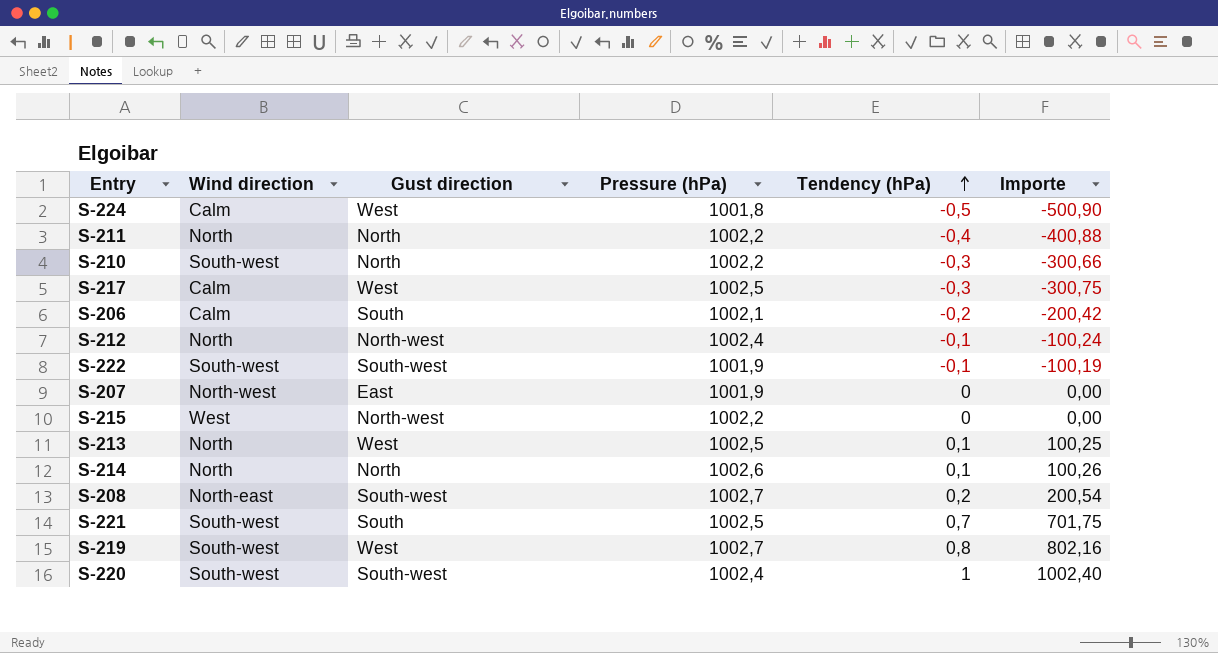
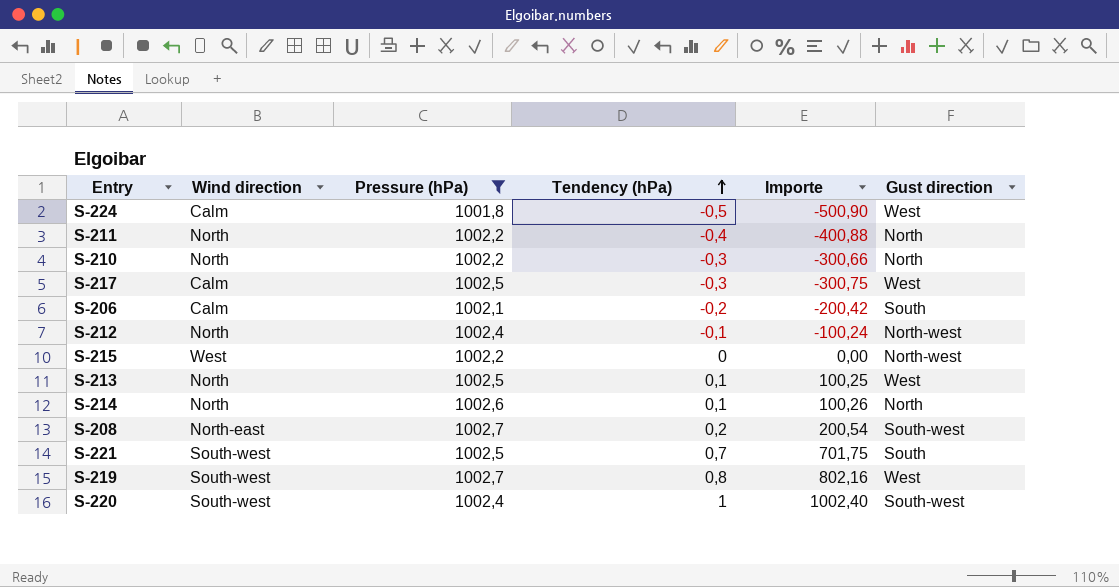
filter: none -> Pressure (hPa) != 1001,9
column Gust direction | position: 3 -> 6
S-210 | Wind direction: South-west -> North

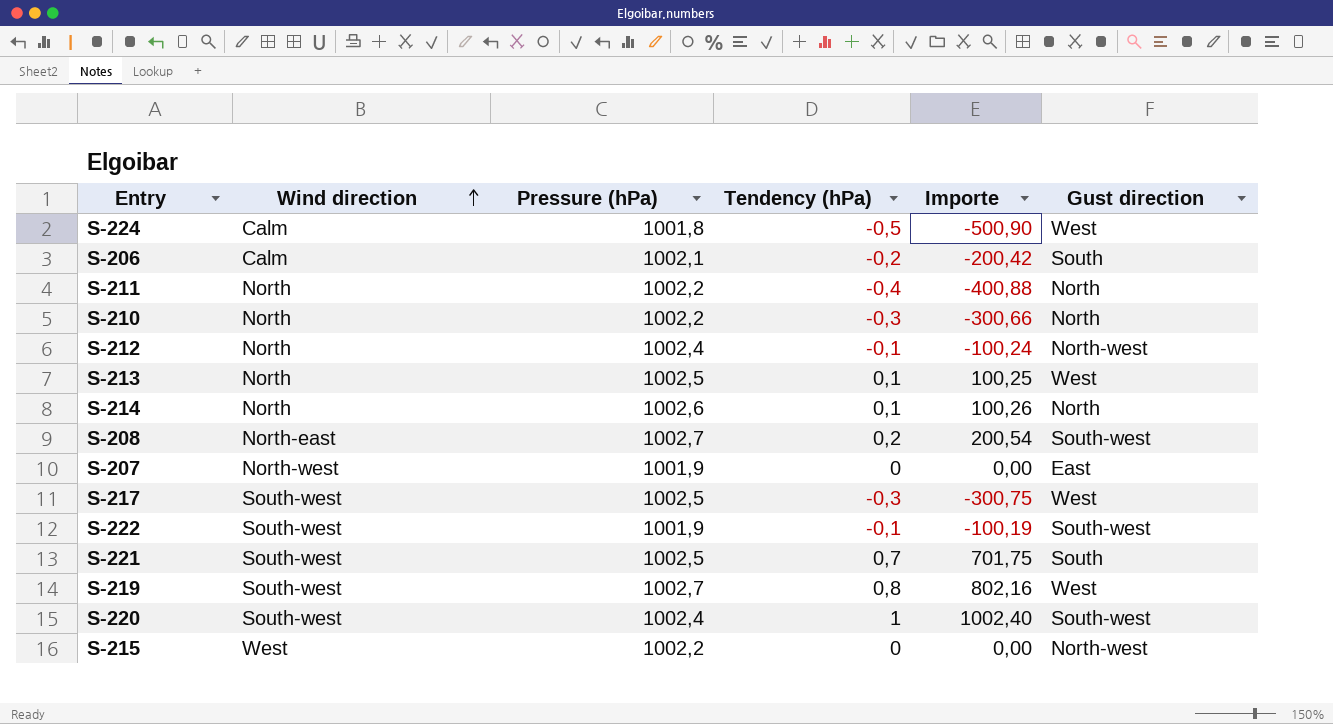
filter: Pressure (hPa) != 1001,9 -> none
row order: Tendency (hPa) ascending -> Wind direction ascending
S-217 | Wind direction: Calm -> South-west

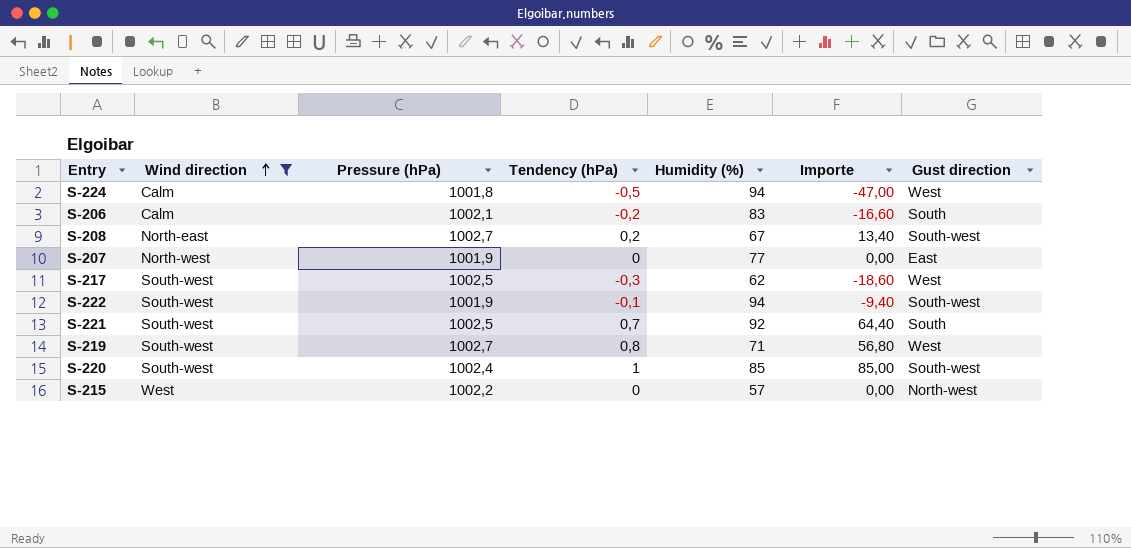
filter: none -> Wind direction != North
column Humidity (%) | position: none -> 5
column Importe | formula: [Pressure (hPa)] * [Tendency (hPa)] -> [Tendency (hPa)] * [Humidity (%)]

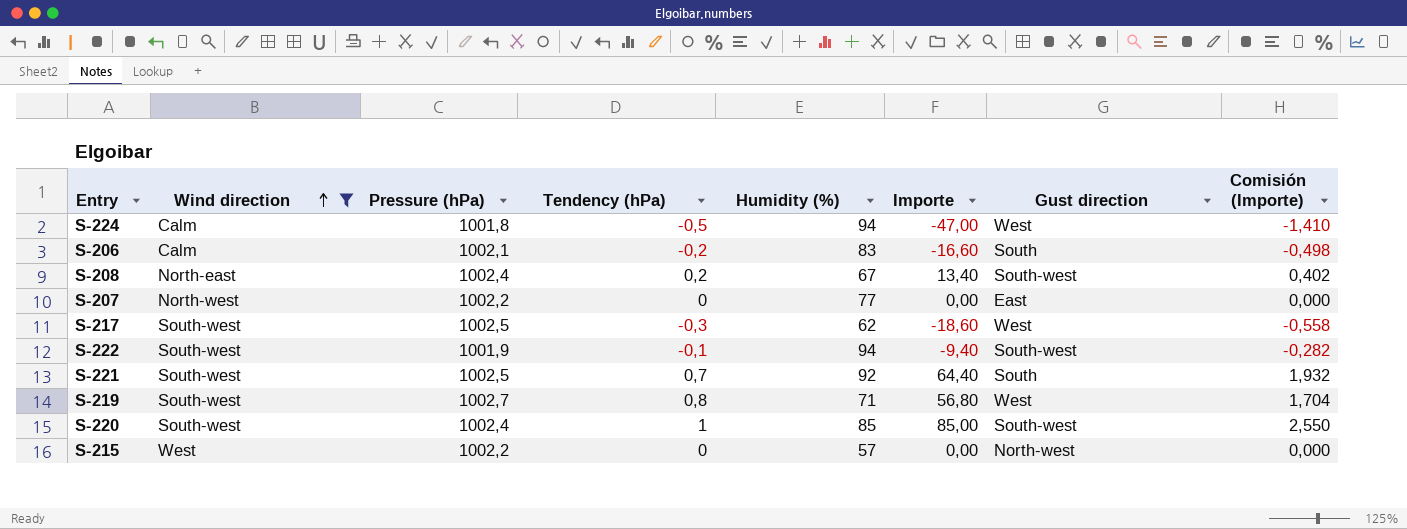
column Comisión (Importe) | formula: none -> [Importe] * 0,03
S-208 | Pressure (hPa): 1002,7 -> 1002,4
S-207 | Pressure (hPa): 1001,9 -> 1002,2

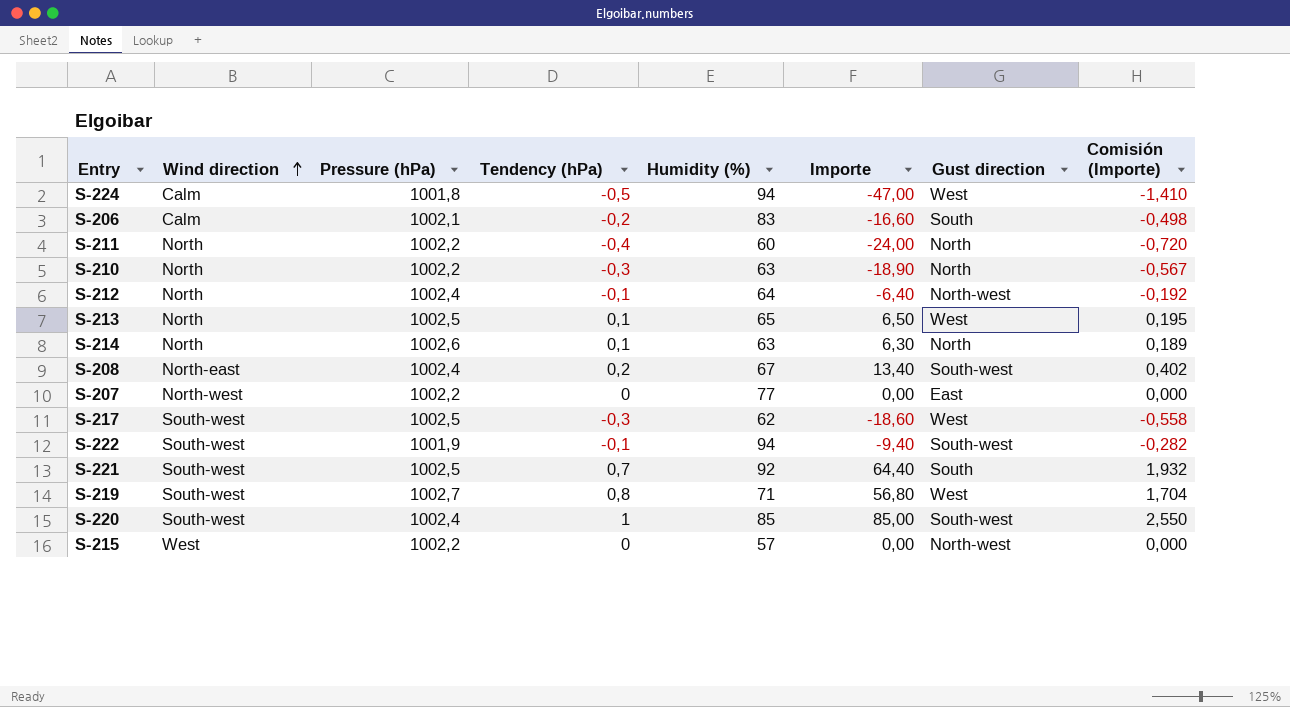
filter: Wind direction != North -> none

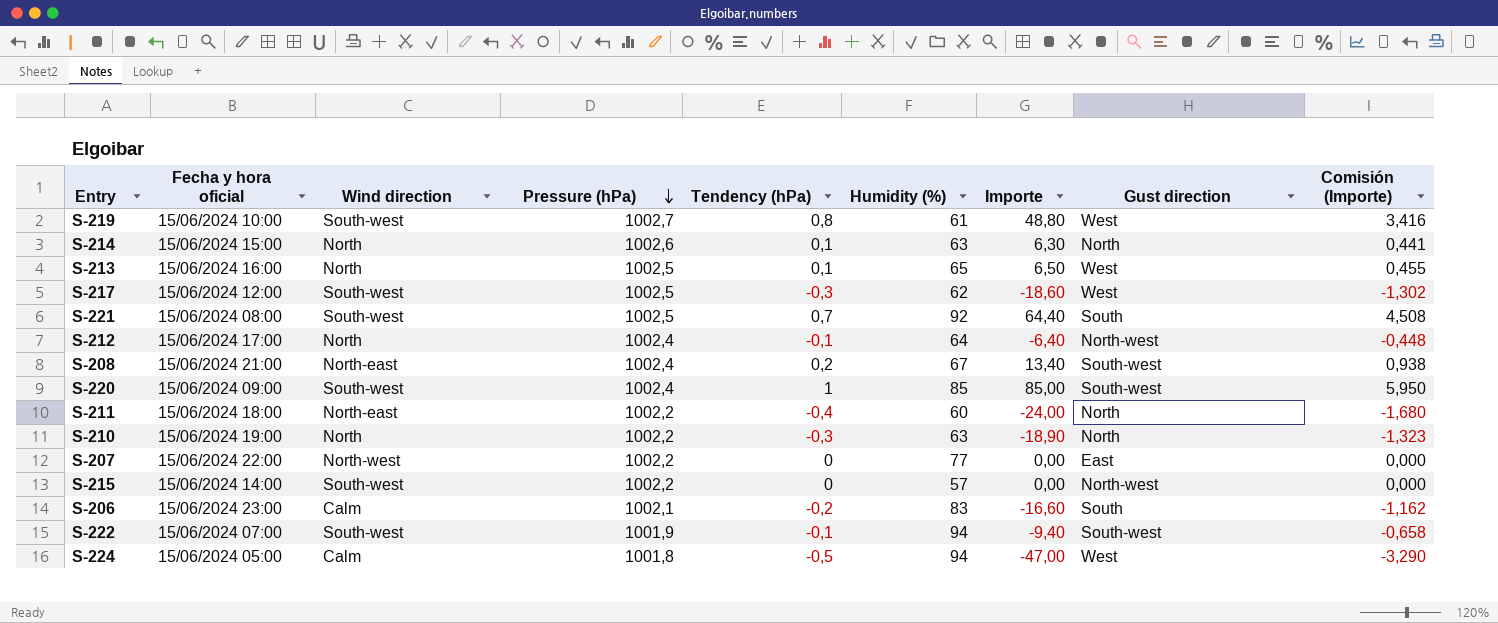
row order: Wind direction ascending -> Pressure (hPa) descending
column Fecha y hora oficial | position: none -> 2
column Comisión (Importe) | formula: [Importe] * 0,03 -> [Importe] * 0,07
S-219 | Humidity (%): 71 -> 61
S-219 | Importe: 56,80 -> 48,80
S-211 | Wind direction: North -> North-east
S-215 | Wind direction: West -> South-west

